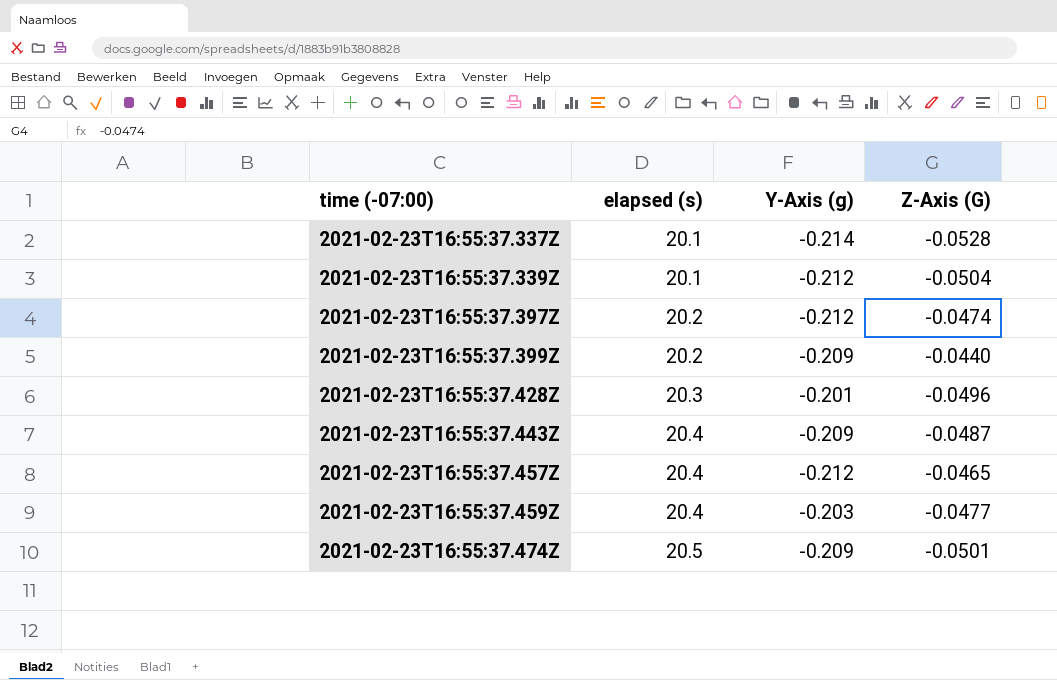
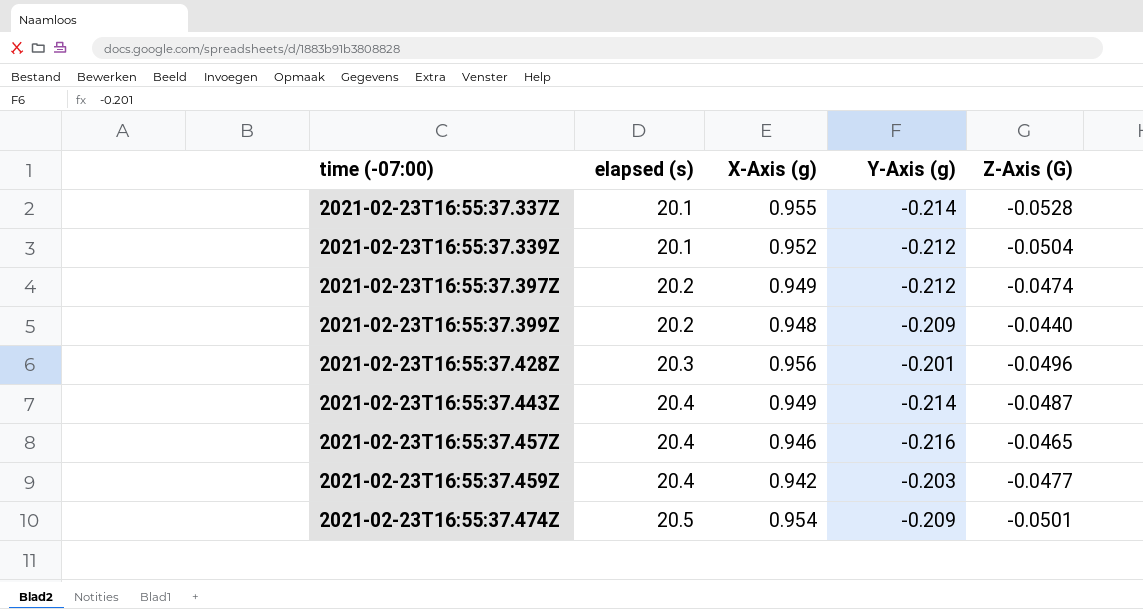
column X-Axis (g) | position: none -> 3
2021-02-23T16:55:37.443Z | Y-Axis (g): -0.209 -> -0.214
2021-02-23T16:55:37.457Z | Y-Axis (g): -0.212 -> -0.216

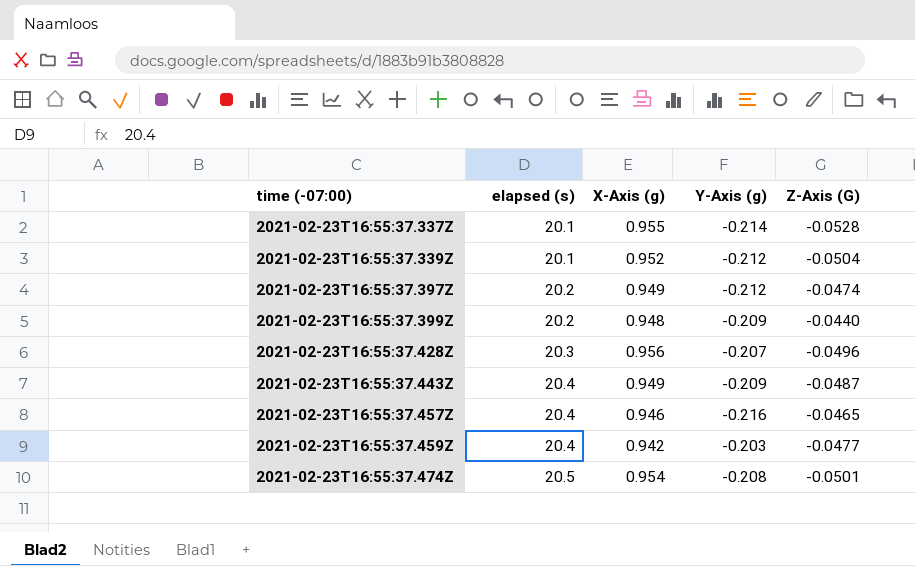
2021-02-23T16:55:37.428Z | Y-Axis (g): -0.201 -> -0.207
2021-02-23T16:55:37.443Z | Y-Axis (g): -0.214 -> -0.209
2021-02-23T16:55:37.474Z | Y-Axis (g): -0.209 -> -0.208

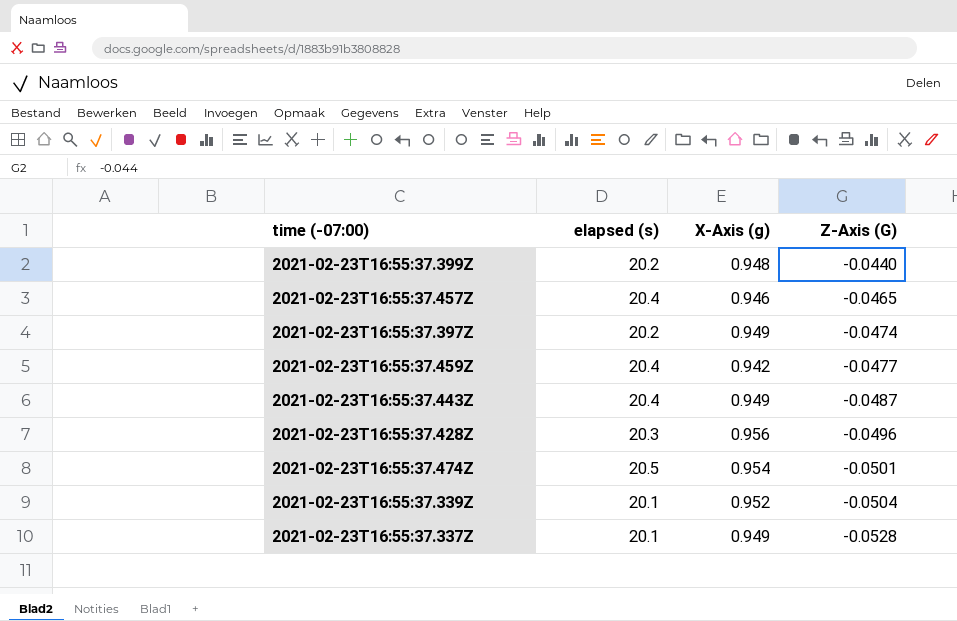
row order: time (-07:00) ascending -> Z-Axis (G) descending
column Y-Axis (g) | position: 4 -> none
2021-02-23T16:55:37.337Z | X-Axis (g): 0.955 -> 0.949

